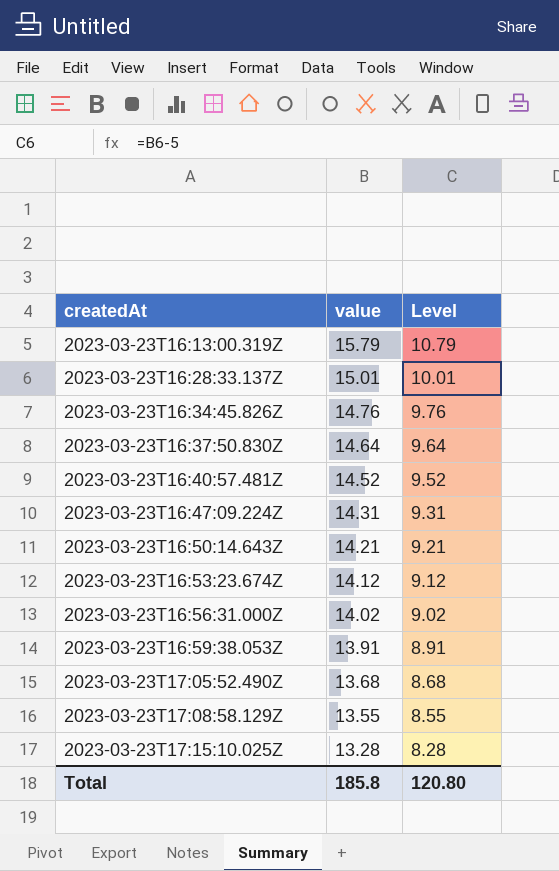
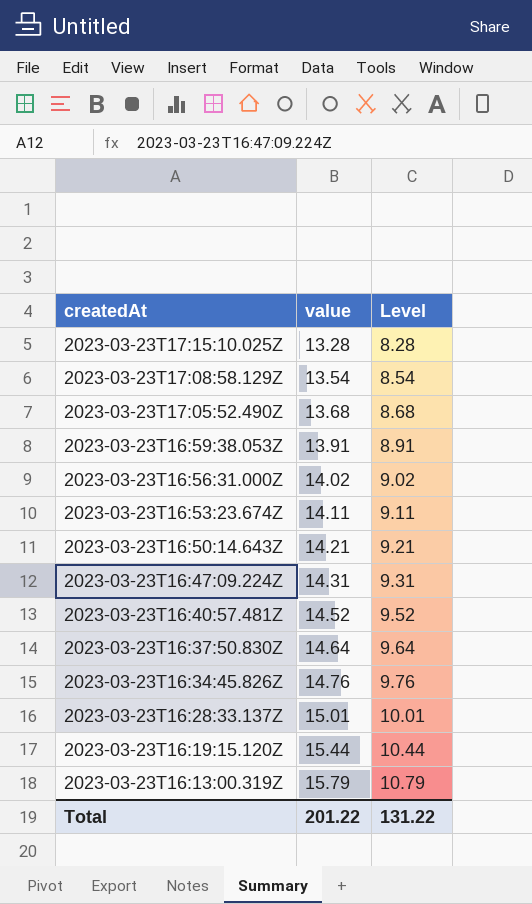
row order: createdAt ascending -> createdAt descending
2023-03-23T17:08:58.129Z | value: 13.55 -> 13.54
2023-03-23T17:08:58.129Z | Level: 8.55 -> 8.54
2023-03-23T16:53:23.674Z | value: 14.12 -> 14.11
2023-03-23T16:53:23.674Z | Level: 9.12 -> 9.11
row 2023-03-23T16:19:15.120Z: none -> 15.44 | 10.44
Total | value: 185.8 -> 201.22
Total | Level: 120.80 -> 131.22

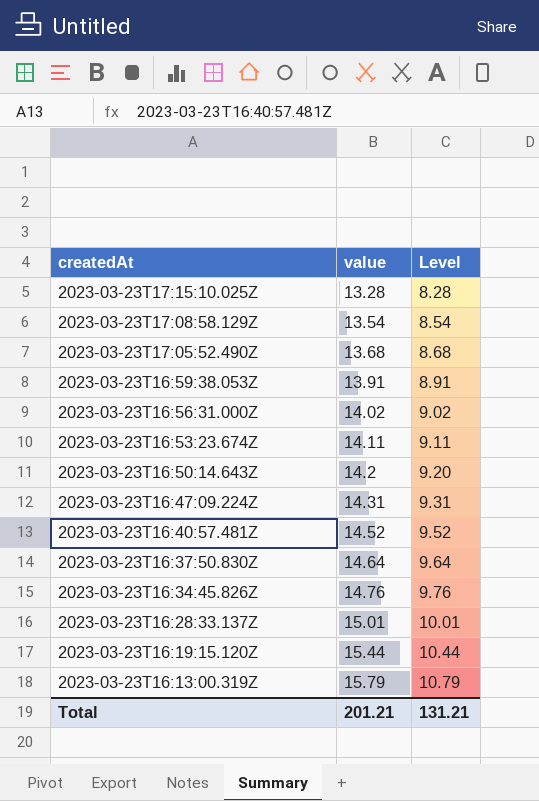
2023-03-23T16:50:14.643Z | value: 14.21 -> 14.2
2023-03-23T16:50:14.643Z | Level: 9.21 -> 9.20
Total | value: 201.22 -> 201.21
Total | Level: 131.22 -> 131.21

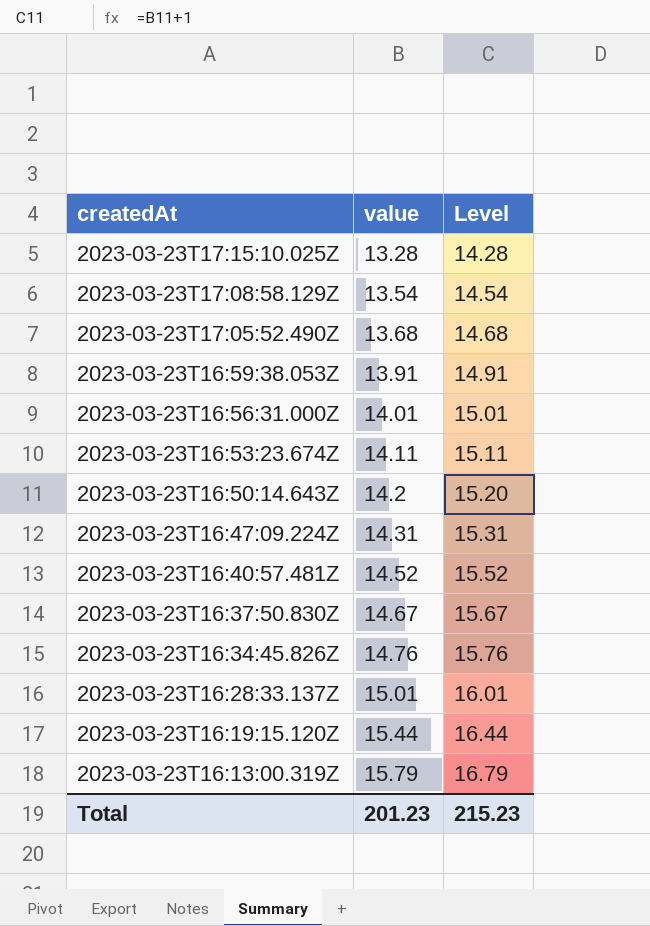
column Level | formula: [value] - 5 -> [value] + 1
2023-03-23T16:56:31.000Z | value: 14.02 -> 14.01
2023-03-23T16:37:50.830Z | value: 14.64 -> 14.67
Total | value: 201.21 -> 201.23
Total | Level: 131.21 -> 215.23

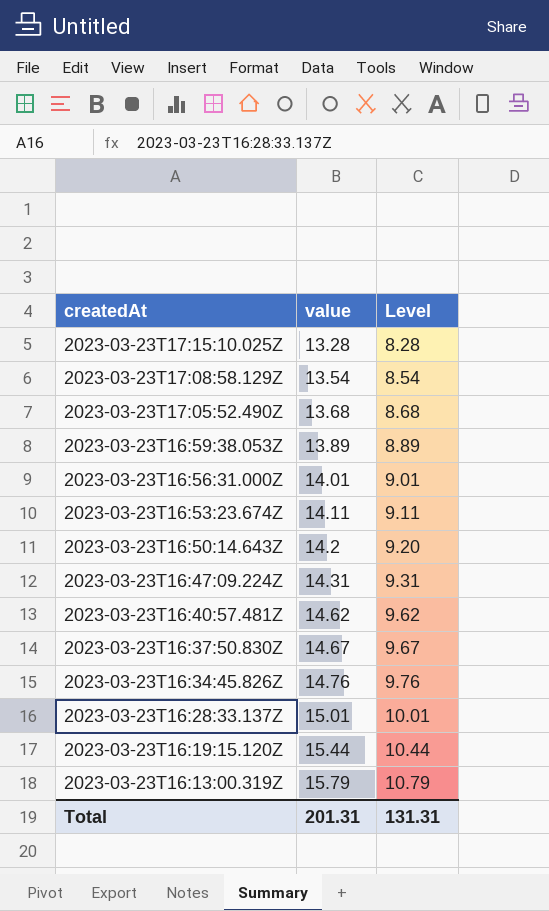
column Level | formula: [value] + 1 -> [value] - 5
2023-03-23T16:59:38.053Z | value: 13.91 -> 13.89
2023-03-23T16:40:57.481Z | value: 14.52 -> 14.62
Total | value: 201.23 -> 201.31
Total | Level: 215.23 -> 131.31

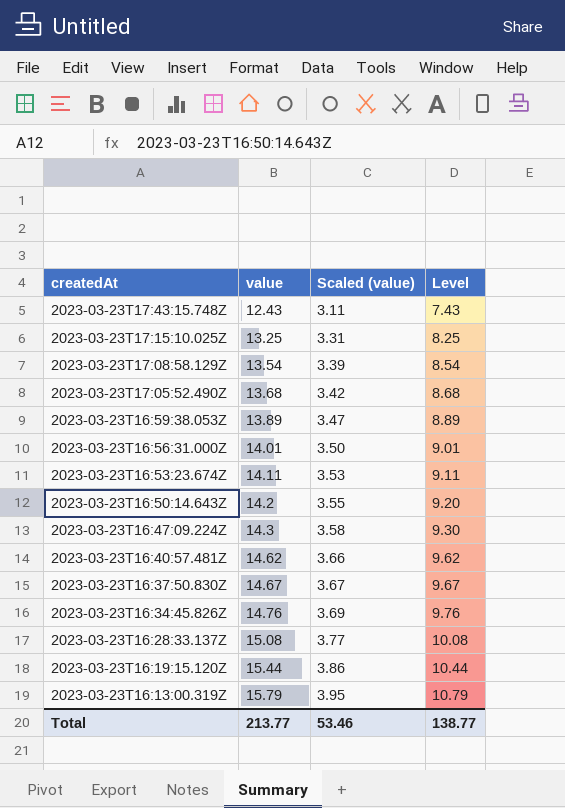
column Scaled (value) | formula: none -> [value] * 0.25
row 2023-03-23T17:43:15.748Z: none -> 12.43 | 3.11 | 7.43
2023-03-23T17:15:10.025Z | value: 13.28 -> 13.25
2023-03-23T17:15:10.025Z | Level: 8.28 -> 8.25
2023-03-23T16:47:09.224Z | value: 14.31 -> 14.3
2023-03-23T16:47:09.224Z | Level: 9.31 -> 9.30
2023-03-23T16:28:33.137Z | value: 15.01 -> 15.08
2023-03-23T16:28:33.137Z | Level: 10.01 -> 10.08
Total | value: 201.31 -> 213.77
Total | Level: 131.31 -> 138.77

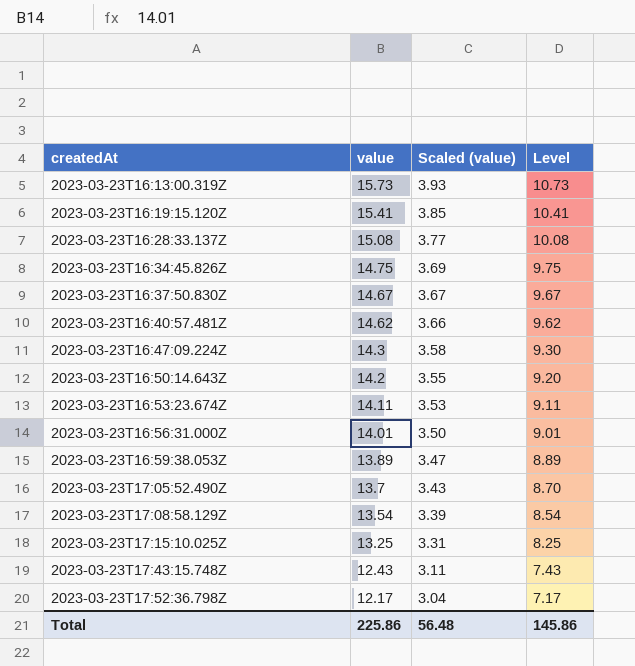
row order: createdAt descending -> createdAt ascending
2023-03-23T16:13:00.319Z | value: 15.79 -> 15.73
2023-03-23T16:13:00.319Z | Scaled (value): 3.95 -> 3.93
2023-03-23T16:13:00.319Z | Level: 10.79 -> 10.73
2023-03-23T16:19:15.120Z | value: 15.44 -> 15.41
2023-03-23T16:19:15.120Z | Scaled (value): 3.86 -> 3.85
2023-03-23T16:19:15.120Z | Level: 10.44 -> 10.41
2023-03-23T16:34:45.826Z | value: 14.76 -> 14.75
2023-03-23T16:34:45.826Z | Level: 9.76 -> 9.75
2023-03-23T17:05:52.490Z | value: 13.68 -> 13.7
2023-03-23T17:05:52.490Z | Scaled (value): 3.42 -> 3.43
2023-03-23T17:05:52.490Z | Level: 8.68 -> 8.70
row 2023-03-23T17:52:36.798Z: none -> 12.17 | 3.04 | 7.17
Total | value: 213.77 -> 225.86
Total | Scaled (value): 53.46 -> 56.48
Total | Level: 138.77 -> 145.86

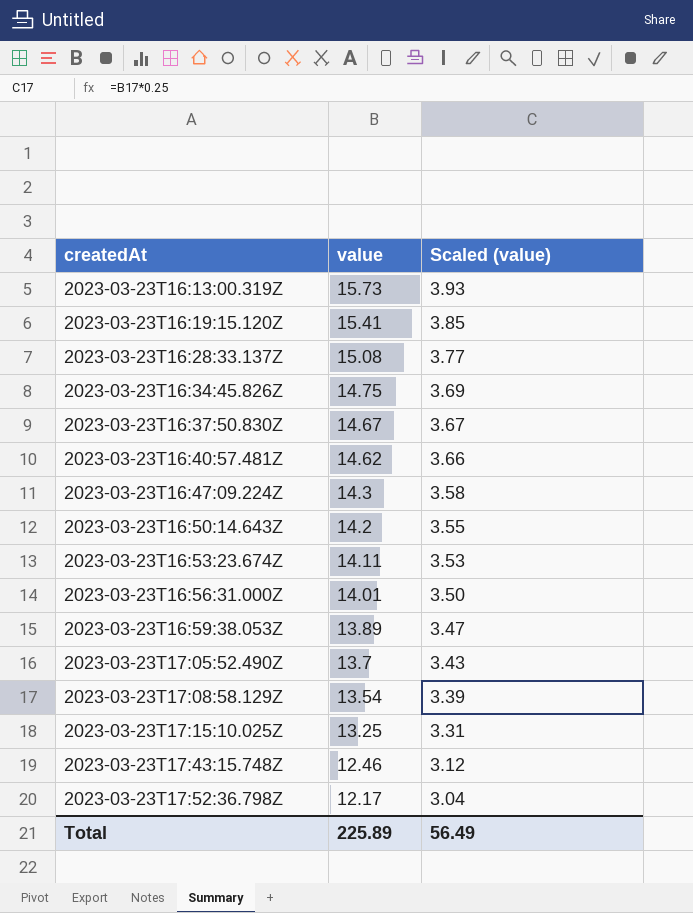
column Level | formula: [value] - 5 -> none
2023-03-23T17:43:15.748Z | value: 12.43 -> 12.46
2023-03-23T17:43:15.748Z | Scaled (value): 3.11 -> 3.12
Total | value: 225.86 -> 225.89
Total | Scaled (value): 56.48 -> 56.49

